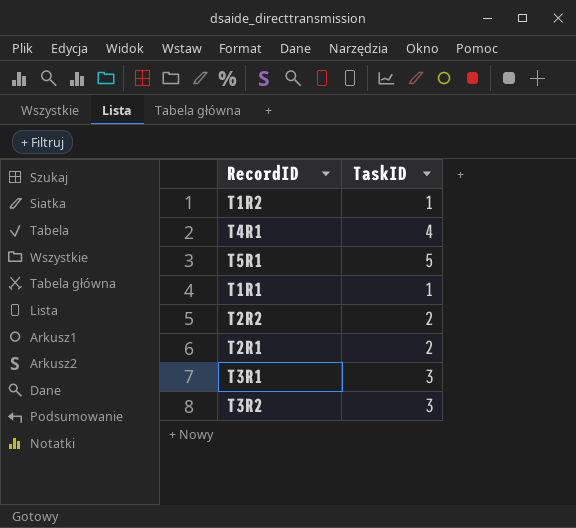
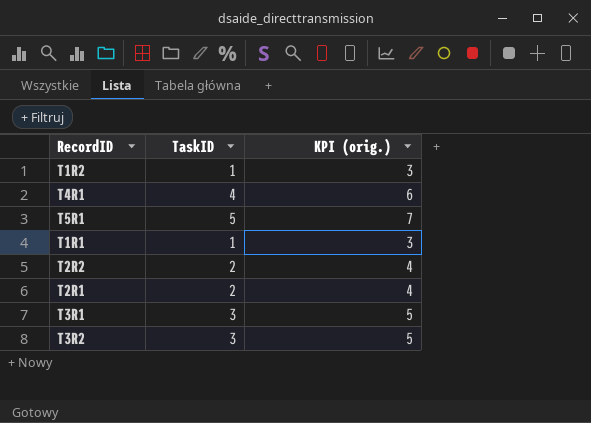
column KPI (orig.) | formula: none -> [TaskID] + 2

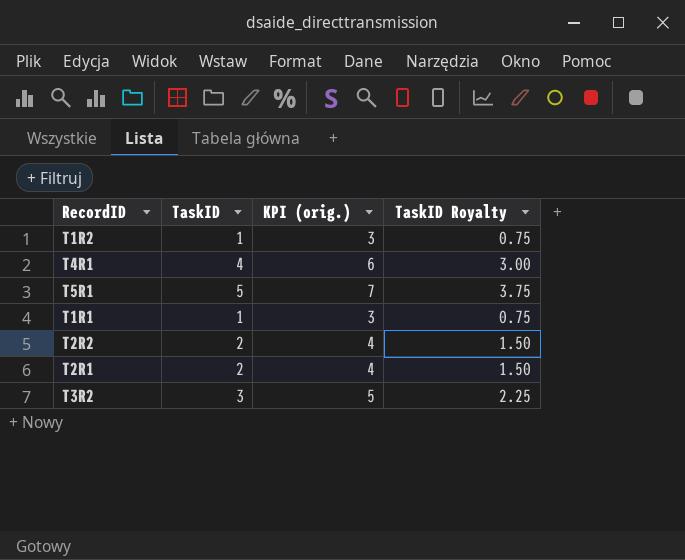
column TaskID Royalty | formula: none -> [TaskID] * 0.75
row T3R1: 3 | 5 -> none

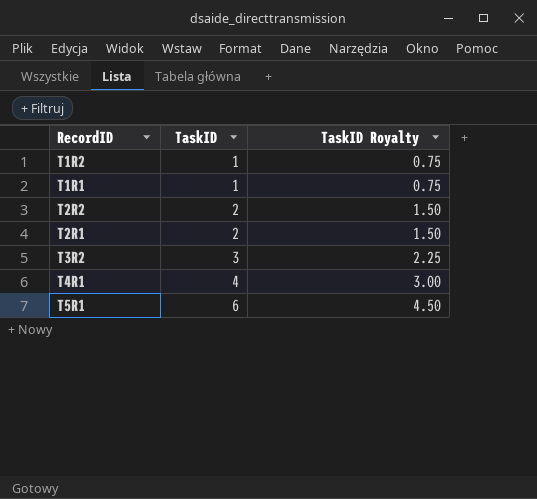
row order: none -> TaskID ascending
column KPI (orig.) | formula: [TaskID] + 2 -> none
T5R1 | TaskID: 5 -> 6
T5R1 | TaskID Royalty: 3.75 -> 4.50

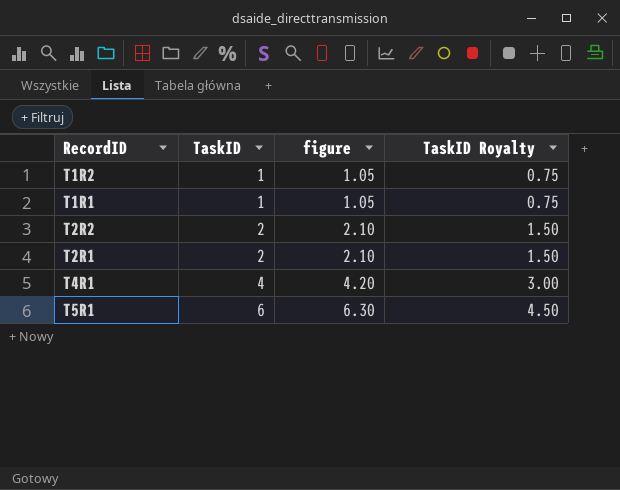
column figure | formula: none -> [TaskID] * 1.05
row T3R2: 3 | 2.25 -> none

